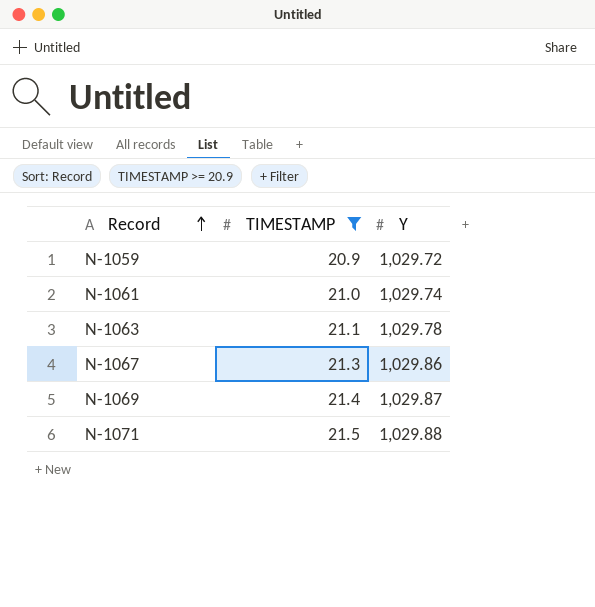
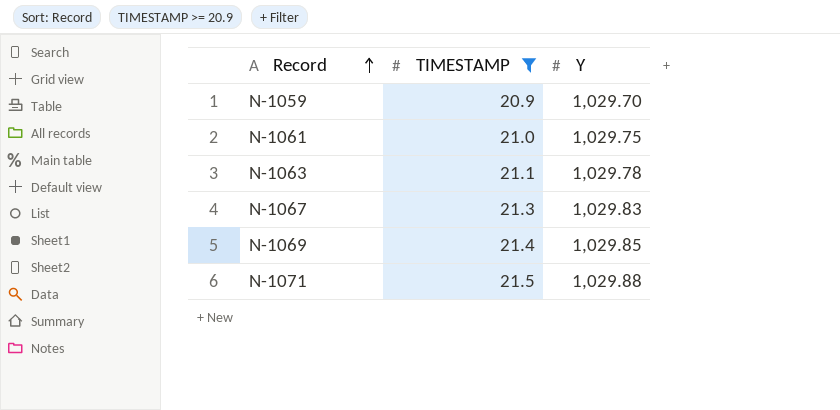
N-1059 | Y: 1,029.72 -> 1,029.70
N-1061 | Y: 1,029.74 -> 1,029.75
N-1067 | Y: 1,029.86 -> 1,029.83
N-1069 | Y: 1,029.87 -> 1,029.85

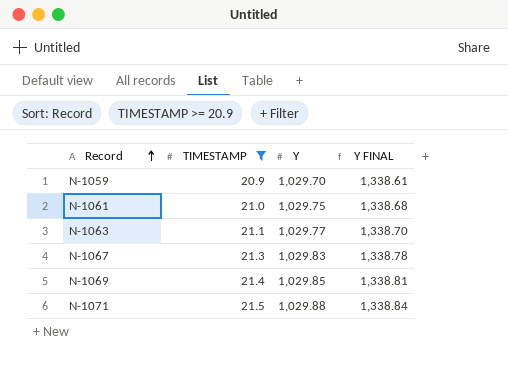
column Y FINAL | formula: none -> [Y] * 1.3
N-1063 | Y: 1,029.78 -> 1,029.77

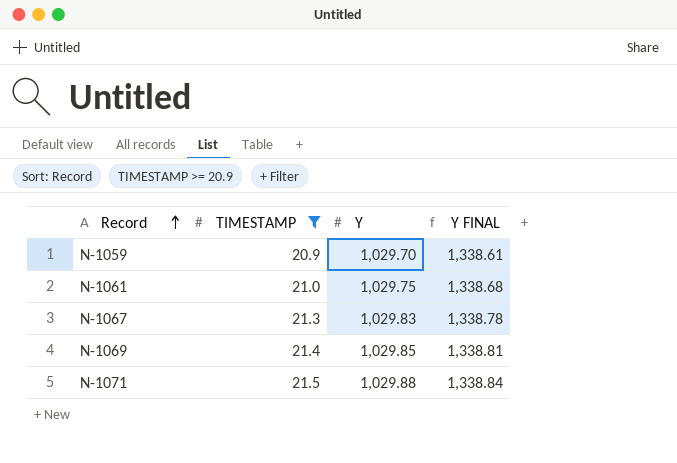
row N-1063: 21.1 | 1,029.77 | 1,338.70 -> none

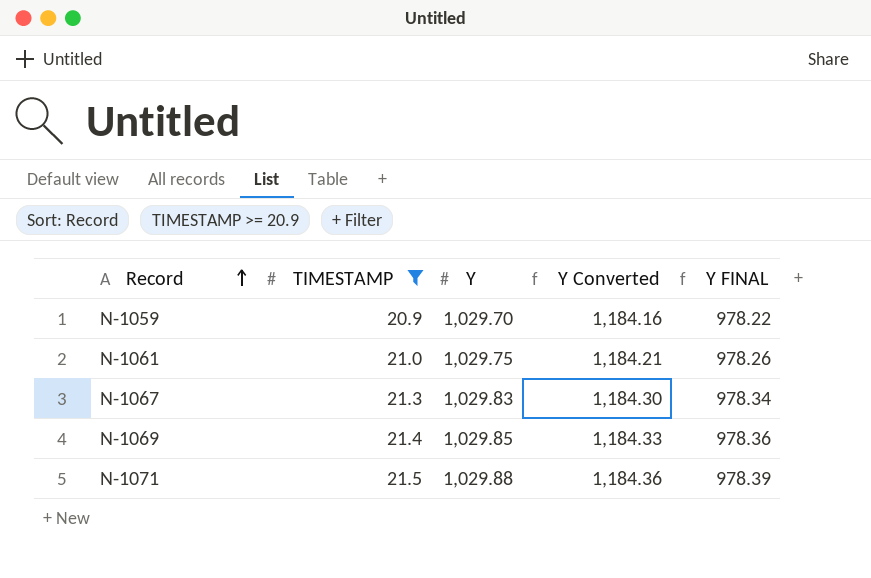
column Y Converted | formula: none -> [Y] * 1.15
column Y FINAL | formula: [Y] * 1.3 -> [Y] * 0.95

